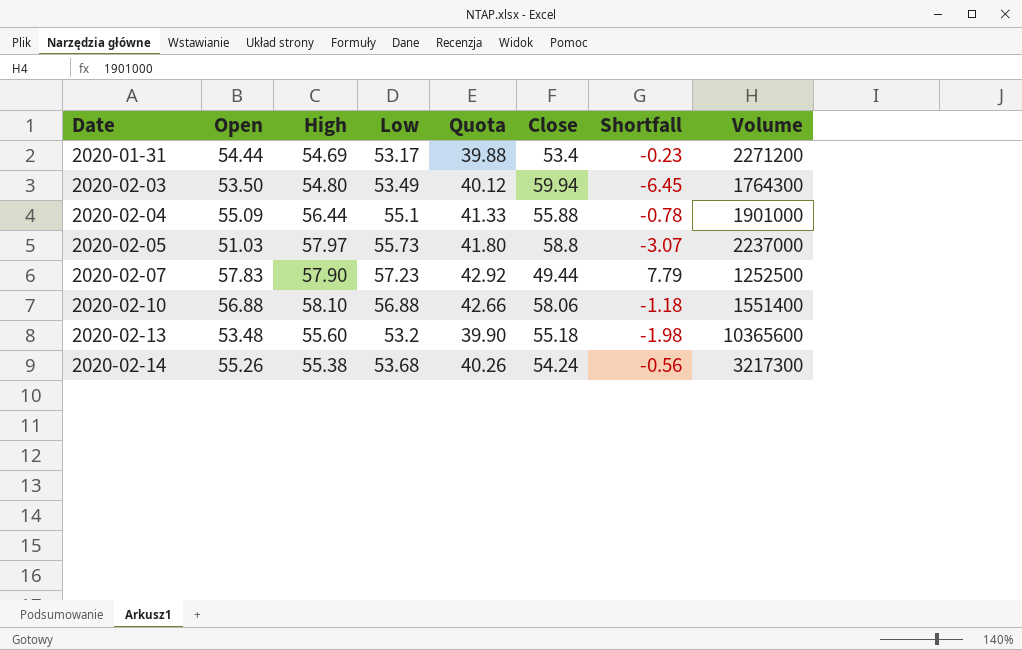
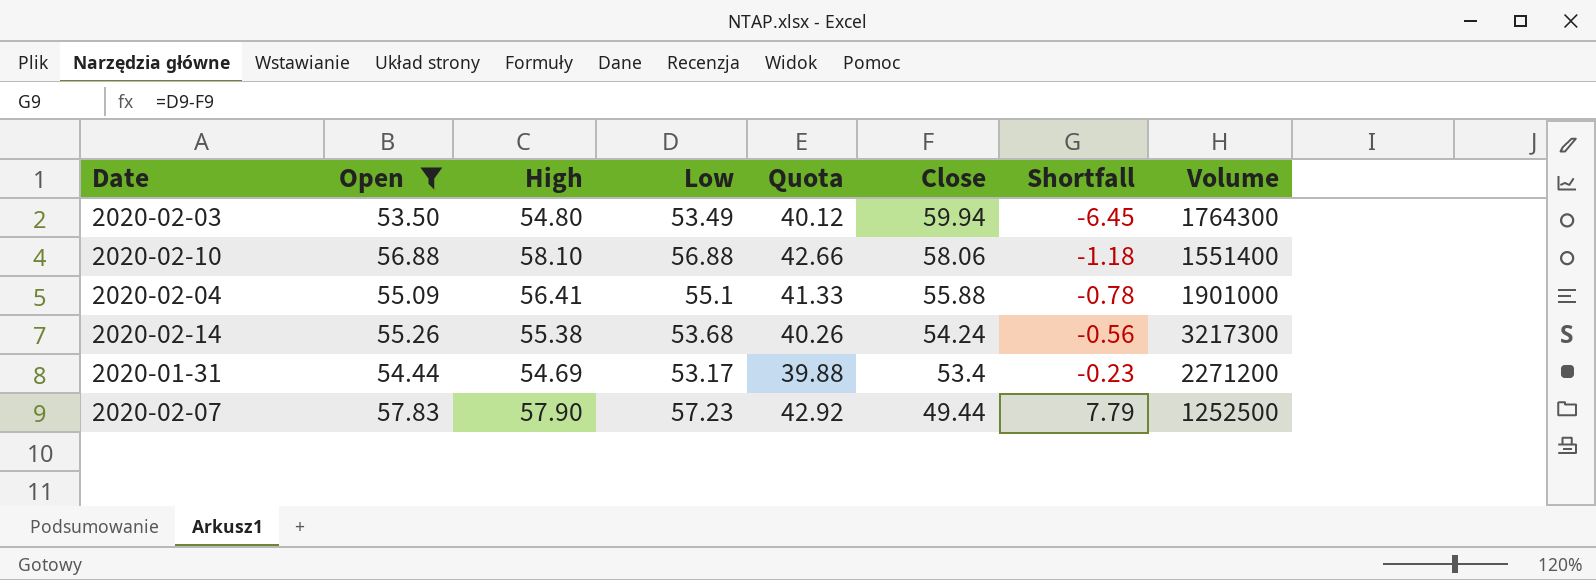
filter: none -> Open >= 53.50
row order: Date ascending -> Close descending
2020-02-04 | High: 56.44 -> 56.41

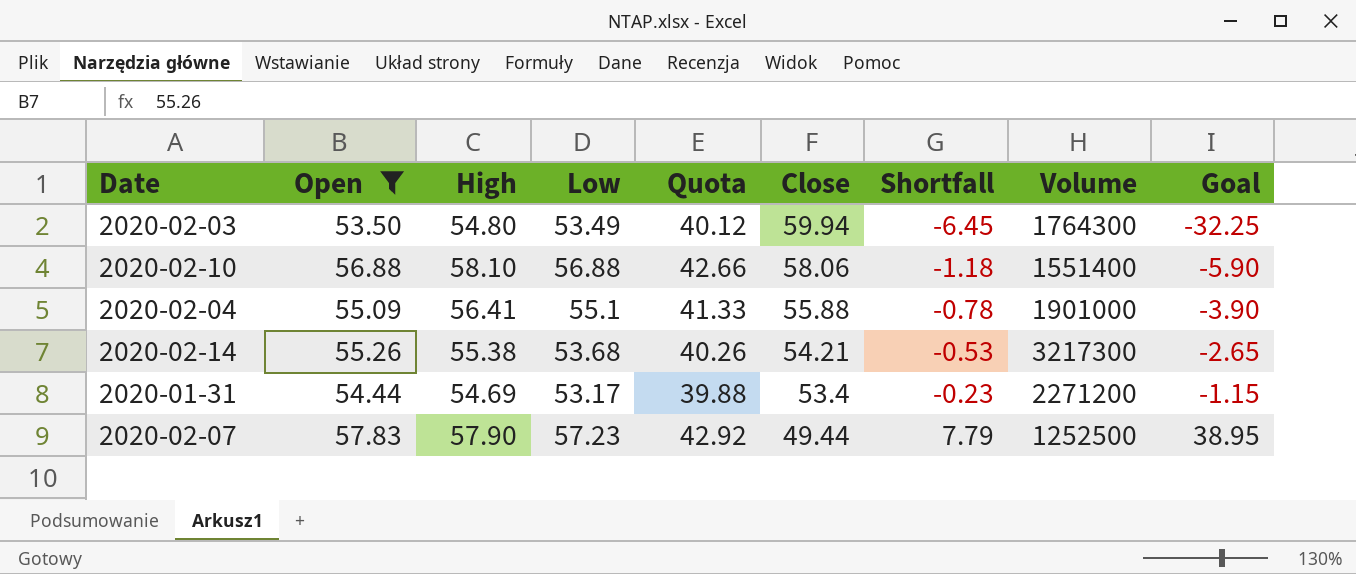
column Goal | formula: none -> [Shortfall] * 5
2020-02-14 | Close: 54.24 -> 54.21
2020-02-14 | Shortfall: -0.56 -> -0.53

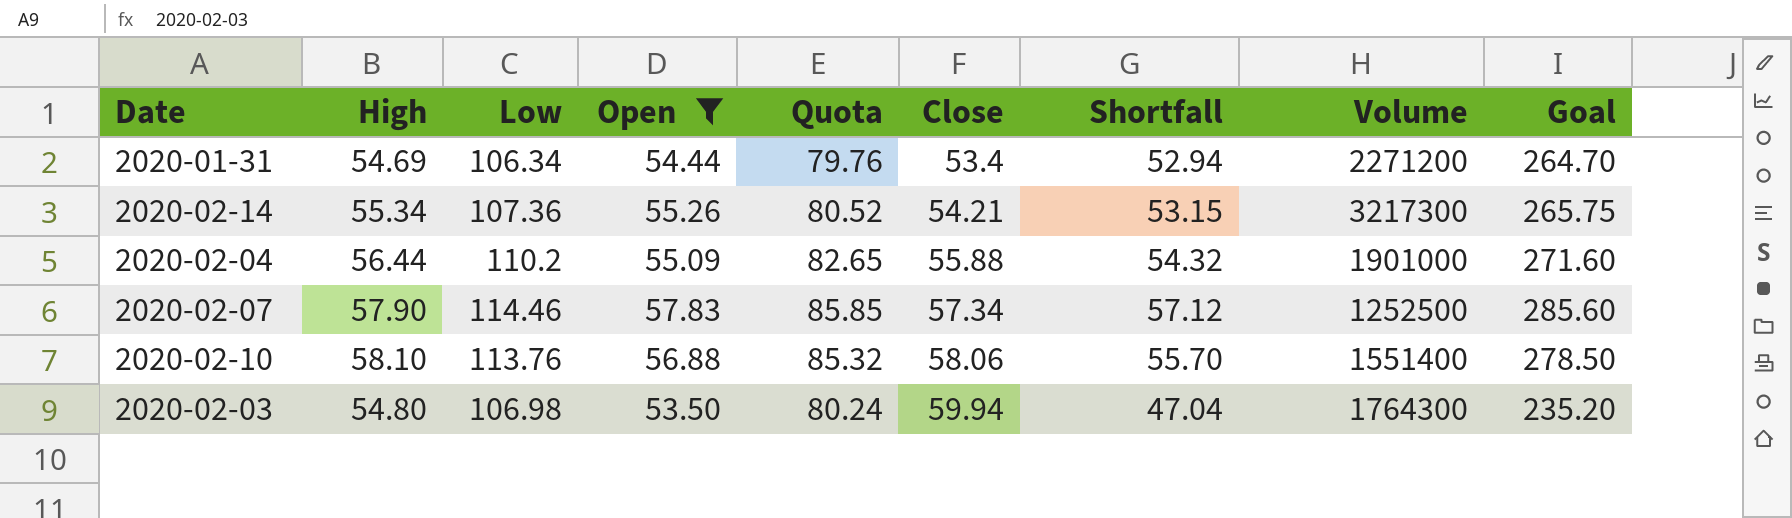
row order: Close descending -> Close ascending
column Open | position: 2 -> 4
2020-01-31 | Low: 53.17 -> 106.34
2020-01-31 | Quota: 39.88 -> 79.76
2020-01-31 | Shortfall: -0.23 -> 52.94
2020-01-31 | Goal: -1.15 -> 264.70
2020-02-14 | High: 55.38 -> 55.34
2020-02-14 | Low: 53.68 -> 107.36
2020-02-14 | Quota: 40.26 -> 80.52
2020-02-14 | Shortfall: -0.53 -> 53.15
2020-02-14 | Goal: -2.65 -> 265.75
2020-02-04 | High: 56.41 -> 56.44
2020-02-04 | Low: 55.1 -> 110.2
2020-02-04 | Quota: 41.33 -> 82.65
2020-02-04 | Shortfall: -0.78 -> 54.32
2020-02-04 | Goal: -3.90 -> 271.60
2020-02-07 | Low: 57.23 -> 114.46
2020-02-07 | Quota: 42.92 -> 85.85
2020-02-07 | Close: 49.44 -> 57.34
2020-02-07 | Shortfall: 7.79 -> 57.12
2020-02-07 | Goal: 38.95 -> 285.60
2020-02-10 | Low: 56.88 -> 113.76
2020-02-10 | Quota: 42.66 -> 85.32
2020-02-10 | Shortfall: -1.18 -> 55.70
2020-02-10 | Goal: -5.90 -> 278.50
2020-02-03 | Low: 53.49 -> 106.98
2020-02-03 | Quota: 40.12 -> 80.24
2020-02-03 | Shortfall: -6.45 -> 47.04
2020-02-03 | Goal: -32.25 -> 235.20

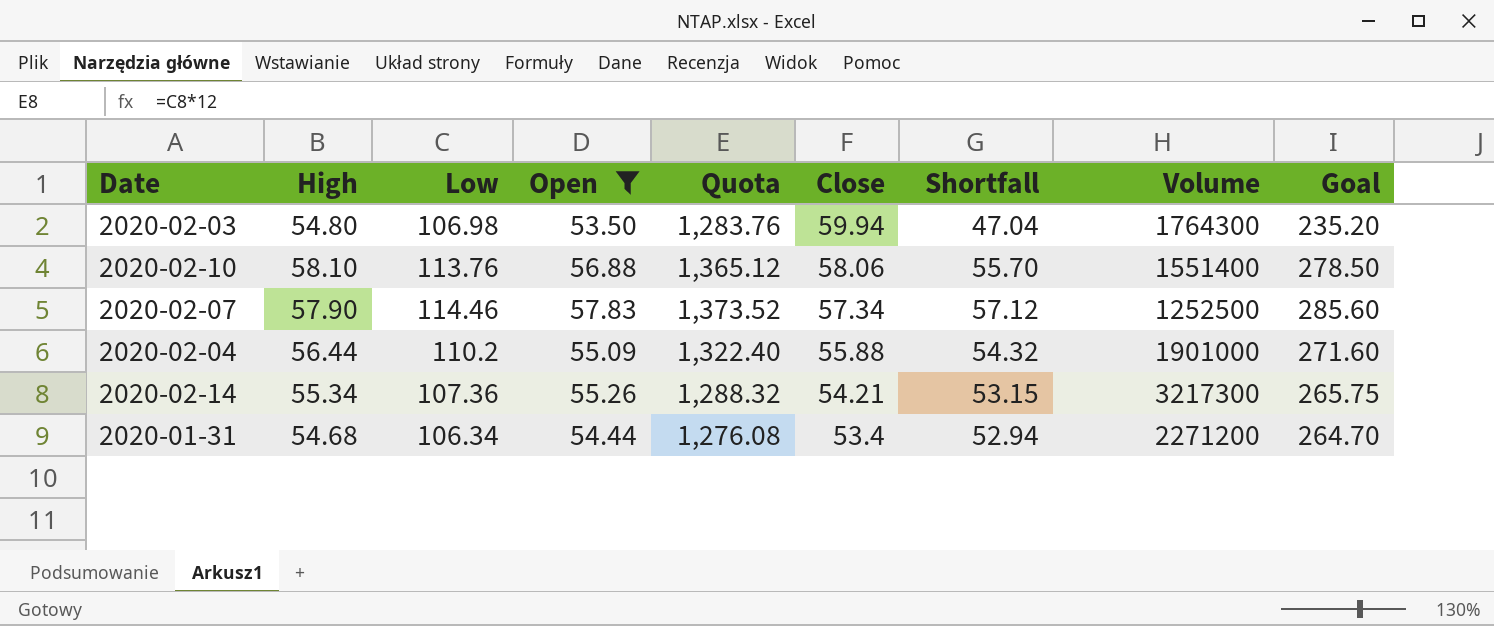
row order: Close ascending -> Close descending
column Quota | formula: [Low] * 0.75 -> [Low] * 12
2020-01-31 | High: 54.69 -> 54.68

